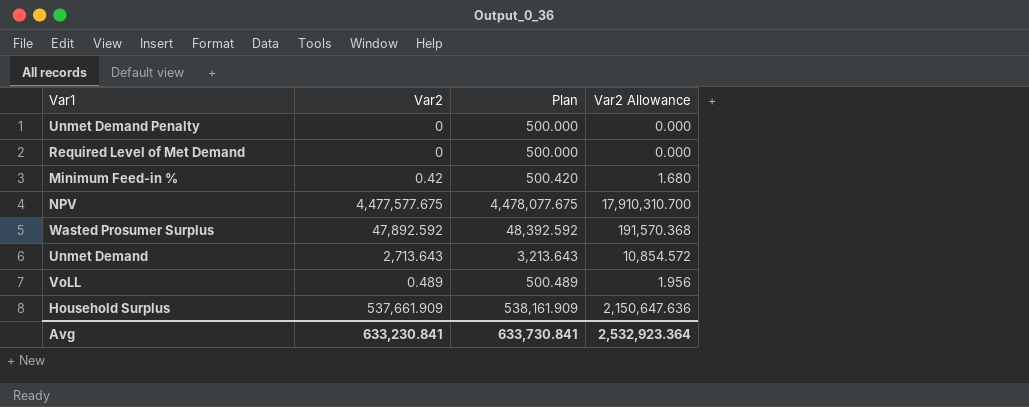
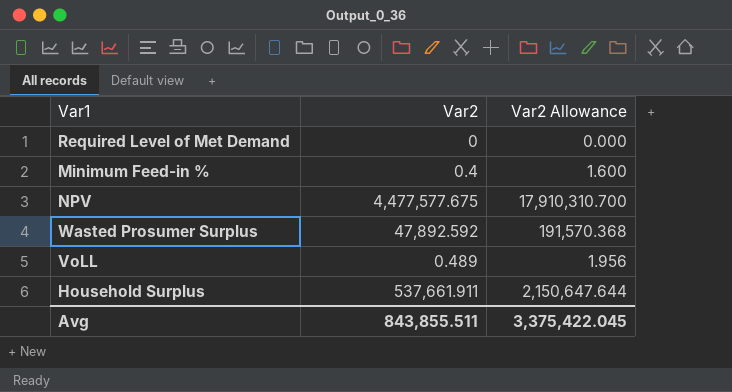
column Plan | formula: [Var2] + 500 -> none
row Unmet Demand Penalty: 0 | 500.000 | 0.000 -> none
row Unmet Demand: 2,713.643 | 3,213.643 | 10,854.572 -> none
Minimum Feed-in % | Var2: 0.42 -> 0.4
Minimum Feed-in % | Var2 Allowance: 1.680 -> 1.600
Household Surplus | Var2: 537,661.909 -> 537,661.911
Household Surplus | Var2 Allowance: 2,150,647.636 -> 2,150,647.644
Avg | Var2: 633,230.841 -> 843,855.511
Avg | Var2 Allowance: 2,532,923.364 -> 3,375,422.045

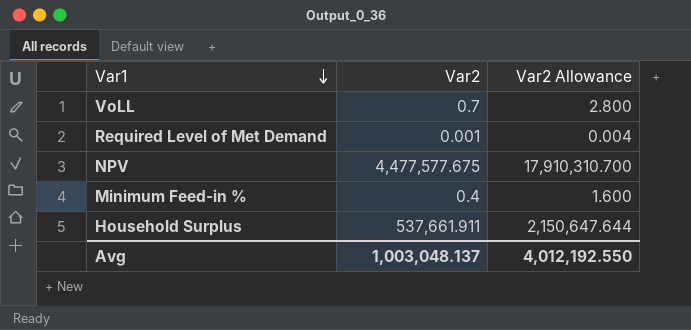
row order: none -> Var1 descending
row Wasted Prosumer Surplus: 47,892.592 | 191,570.368 -> none
VoLL | Var2: 0.489 -> 0.7
VoLL | Var2 Allowance: 1.956 -> 2.800
Required Level of Met Demand | Var2: 0 -> 0.001
Required Level of Met Demand | Var2 Allowance: 0.000 -> 0.004
Avg | Var2: 843,855.511 -> 1,003,048.137
Avg | Var2 Allowance: 3,375,422.045 -> 4,012,192.550

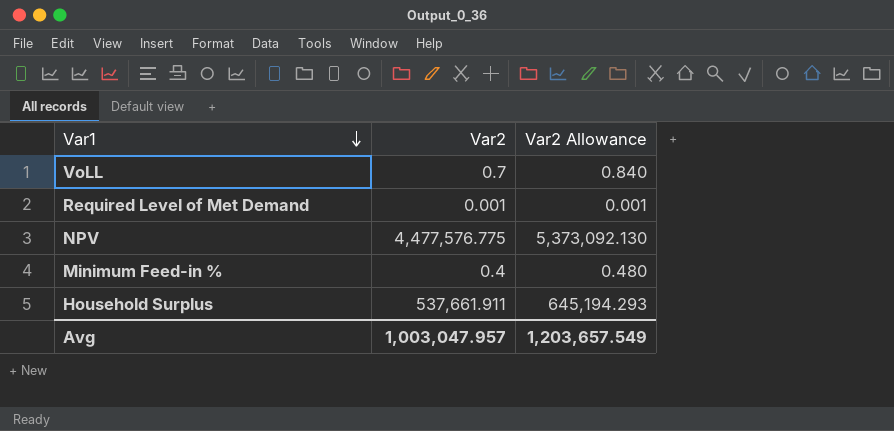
column Var2 Allowance | formula: [Var2] * 4 -> [Var2] * 1.2
NPV | Var2: 4,477,577.675 -> 4,477,576.775
Avg | Var2: 1,003,048.137 -> 1,003,047.957
Avg | Var2 Allowance: 4,012,192.550 -> 1,203,657.549

